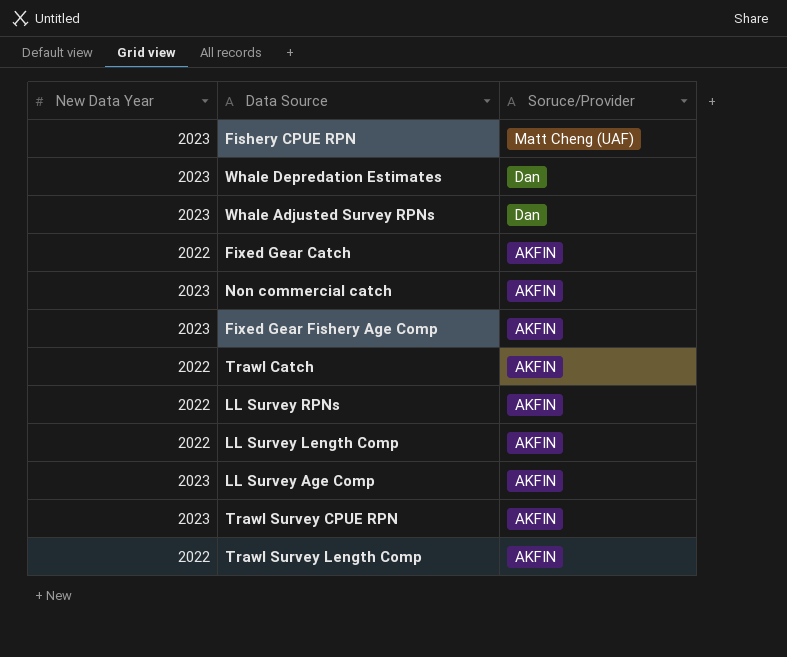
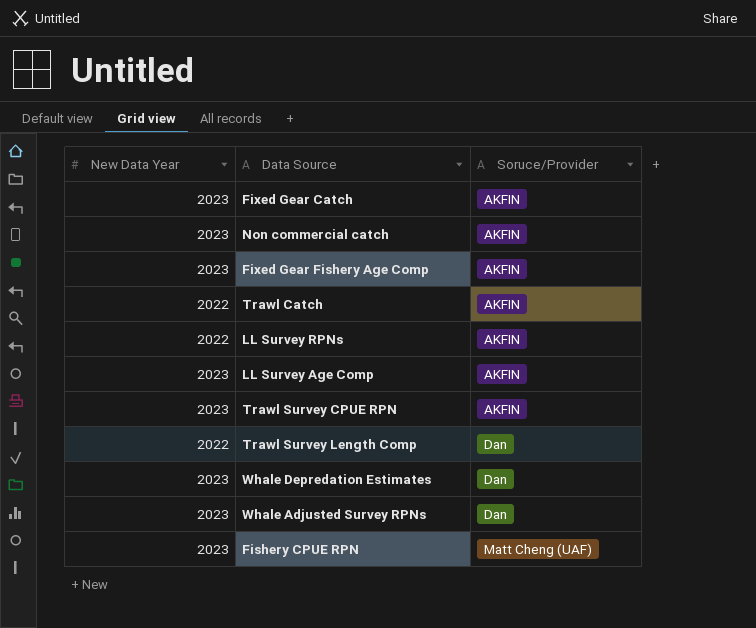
row order: Soruce/Provider descending -> Soruce/Provider ascending
row LL Survey Length Comp: 2022 | AKFIN -> none
Fixed Gear Catch | New Data Year: 2022 -> 2023
Trawl Survey Length Comp | Soruce/Provider: AKFIN -> Dan

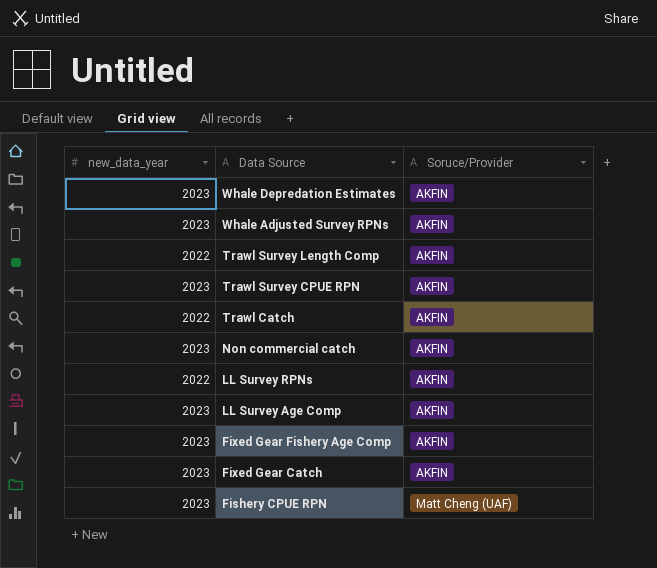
row order: Soruce/Provider ascending -> Data Source descending
column name: New Data Year -> new_data_year
Whale Depredation Estimates | Soruce/Provider: Dan -> AKFIN
Whale Adjusted Survey RPNs | Soruce/Provider: Dan -> AKFIN
Trawl Survey Length Comp | Soruce/Provider: Dan -> AKFIN

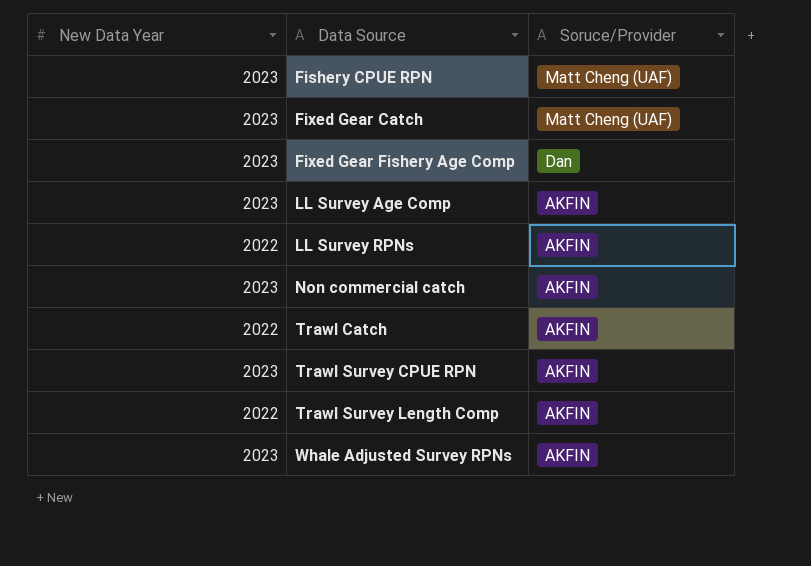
row order: Data Source descending -> Data Source ascending
column name: new_data_year -> New Data Year
row Whale Depredation Estimates: 2023 | AKFIN -> none
Fixed Gear Catch | Soruce/Provider: AKFIN -> Matt Cheng (UAF)
Fixed Gear Fishery Age Comp | Soruce/Provider: AKFIN -> Dan

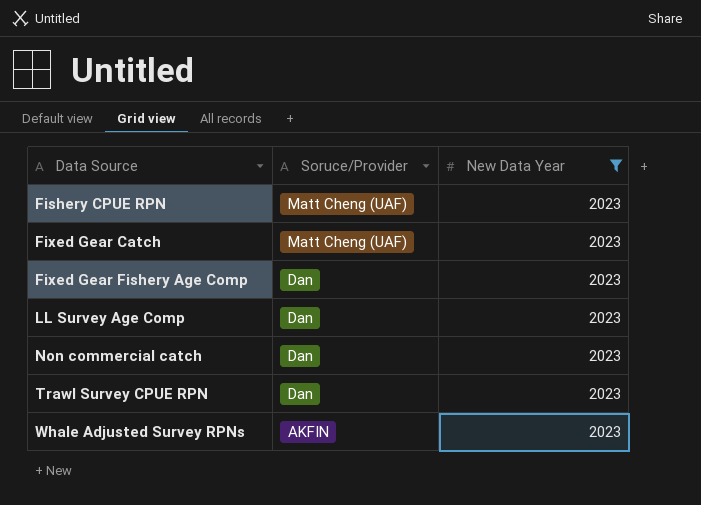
filter: none -> New Data Year = 2023
column New Data Year | position: 1 -> 3
LL Survey Age Comp | Soruce/Provider: AKFIN -> Dan
Non commercial catch | Soruce/Provider: AKFIN -> Dan
Trawl Survey CPUE RPN | Soruce/Provider: AKFIN -> Dan

